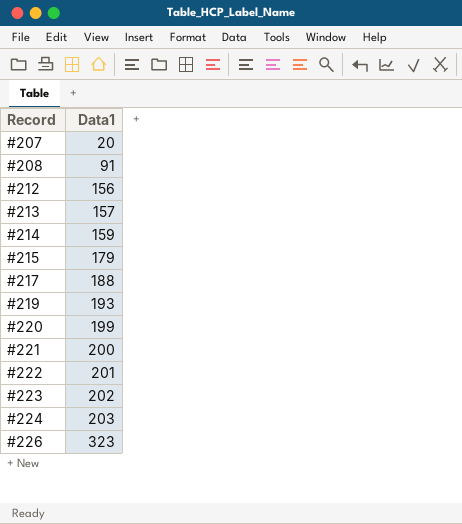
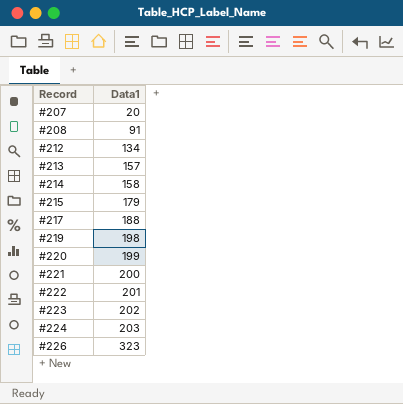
#212 | Data1: 156 -> 134
#214 | Data1: 159 -> 158
#219 | Data1: 193 -> 198

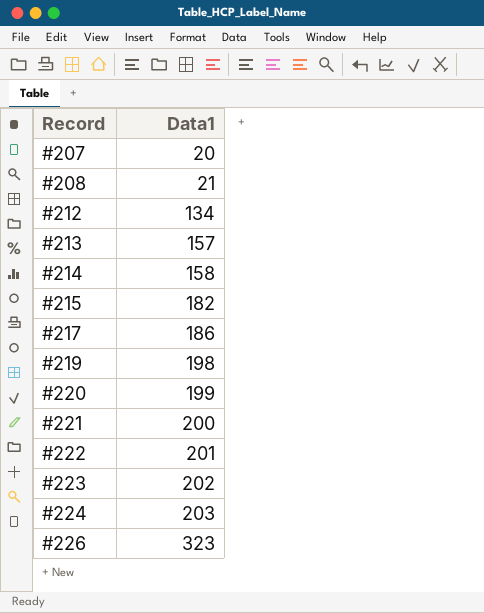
#208 | Data1: 91 -> 21
#215 | Data1: 179 -> 182
#217 | Data1: 188 -> 186

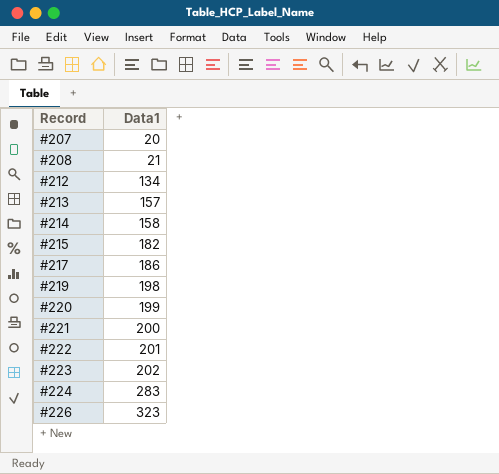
#224 | Data1: 203 -> 283

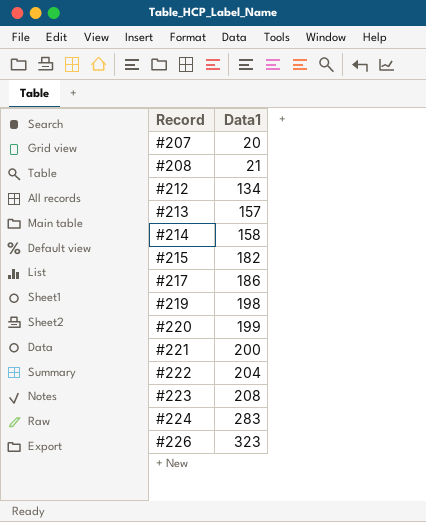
#222 | Data1: 201 -> 204
#223 | Data1: 202 -> 208

